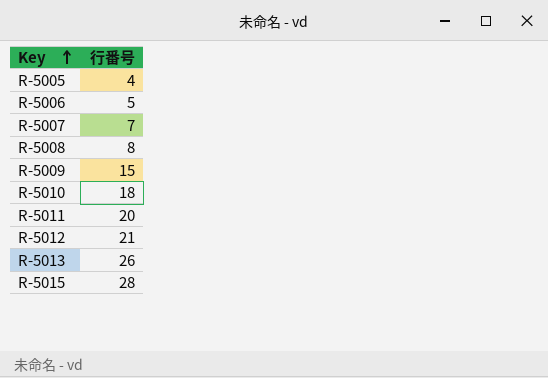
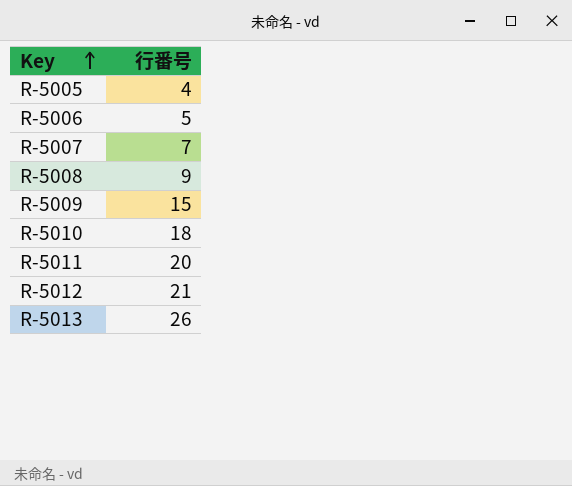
row R-5015: 28 -> none
R-5008 | 行番号: 8 -> 9

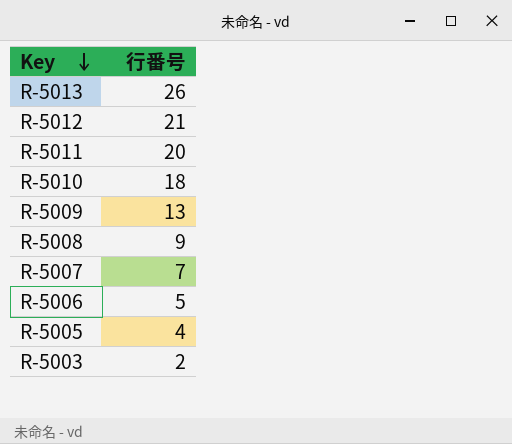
row order: Key ascending -> Key descending
R-5009 | 行番号: 15 -> 13
row R-5003: none -> 2

